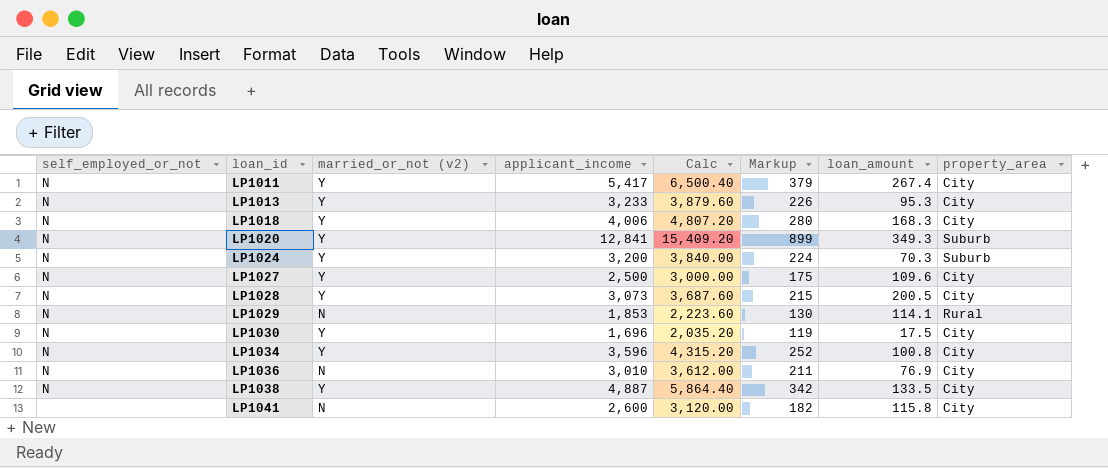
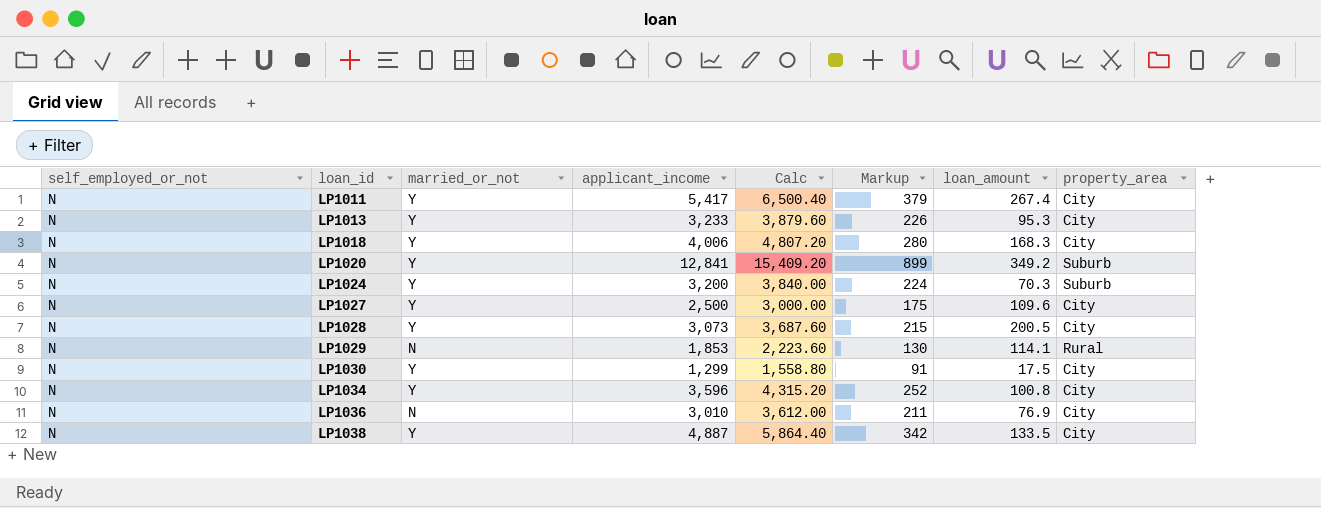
column name: married_or_not (v2) -> married_or_not
row LP1041: none | N | 2,600 | 3,120.00 | 182 | 115.8 | City -> none
LP1020 | loan_amount: 349.3 -> 349.2
LP1030 | applicant_income: 1,696 -> 1,299
LP1030 | Calc: 2,035.20 -> 1,558.80
LP1030 | Markup: 119 -> 91

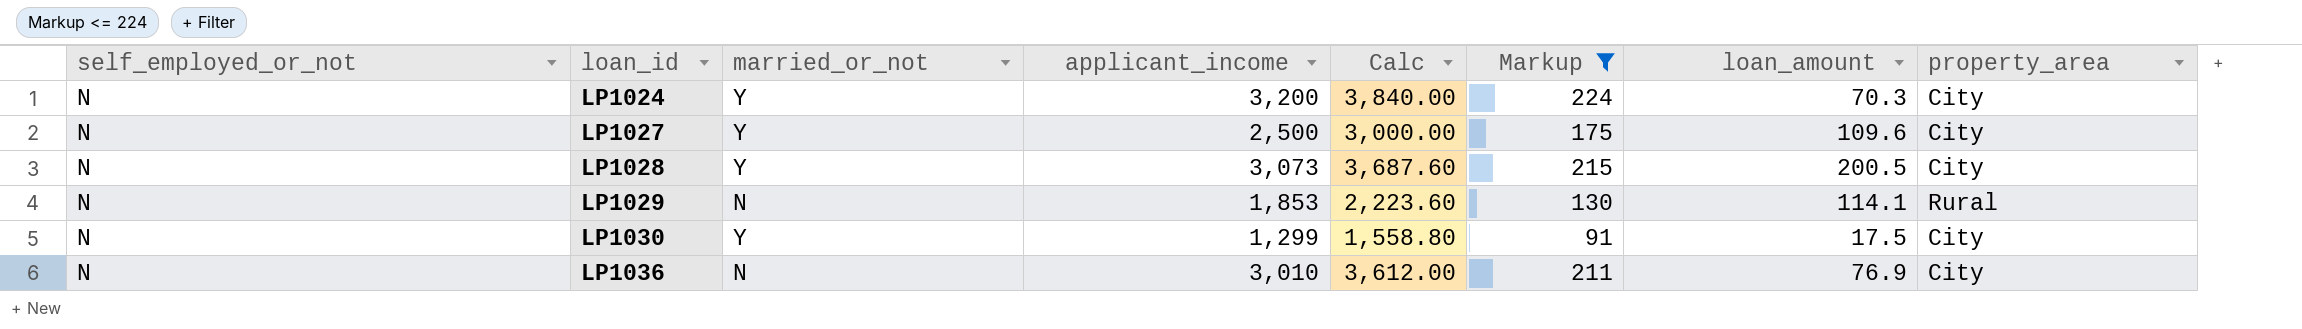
filter: none -> Markup <= 224
LP1024 | property_area: Suburb -> City

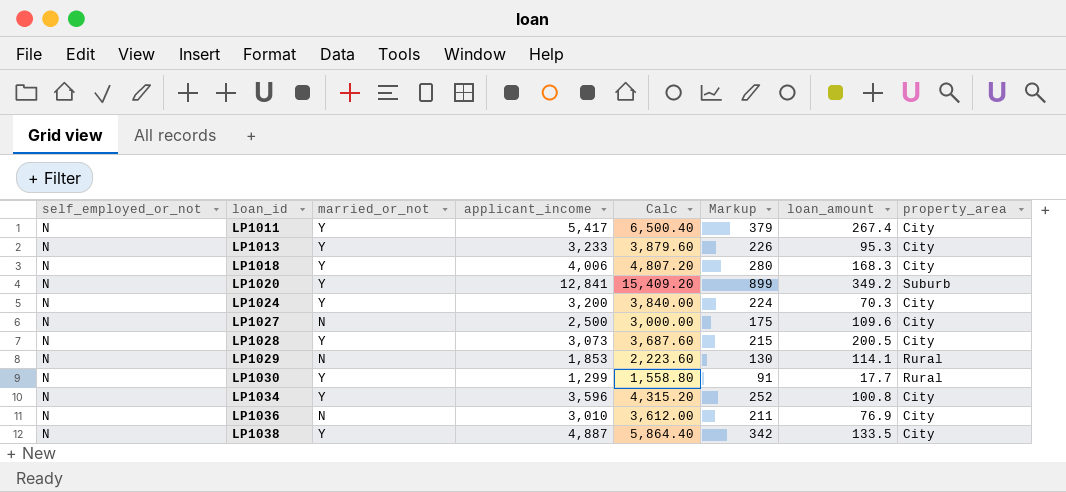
filter: Markup <= 224 -> none
LP1027 | married_or_not: Y -> N
LP1030 | loan_amount: 17.5 -> 17.7
LP1030 | property_area: City -> Rural

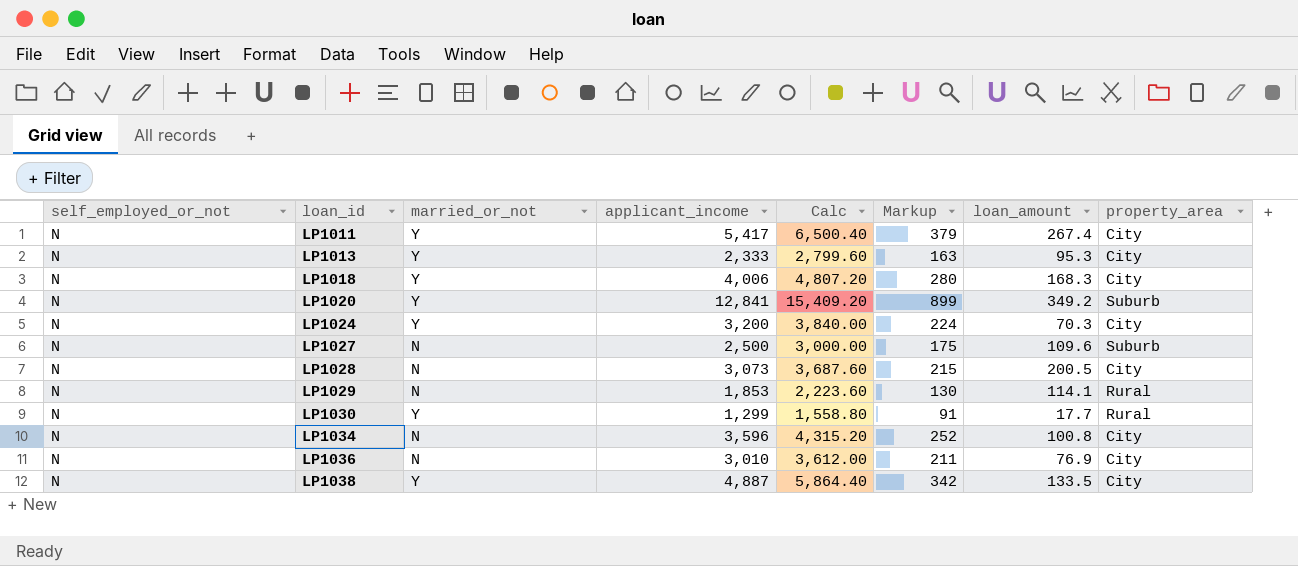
LP1013 | applicant_income: 3,233 -> 2,333
LP1013 | Calc: 3,879.60 -> 2,799.60
LP1013 | Markup: 226 -> 163
LP1027 | property_area: City -> Suburb
LP1028 | married_or_not: Y -> N
LP1034 | married_or_not: Y -> N

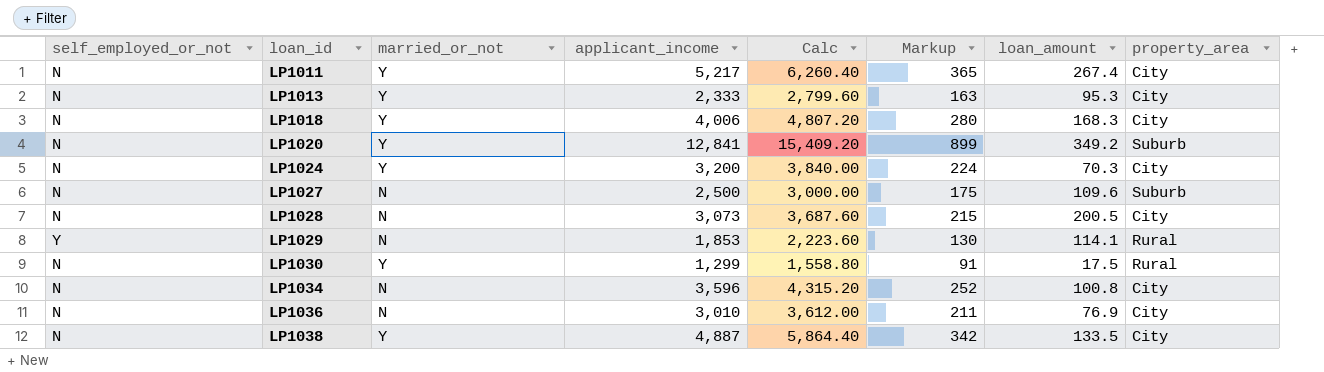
LP1011 | applicant_income: 5,417 -> 5,217
LP1011 | Calc: 6,500.40 -> 6,260.40
LP1011 | Markup: 379 -> 365
LP1029 | self_employed_or_not: N -> Y
LP1030 | loan_amount: 17.7 -> 17.5

